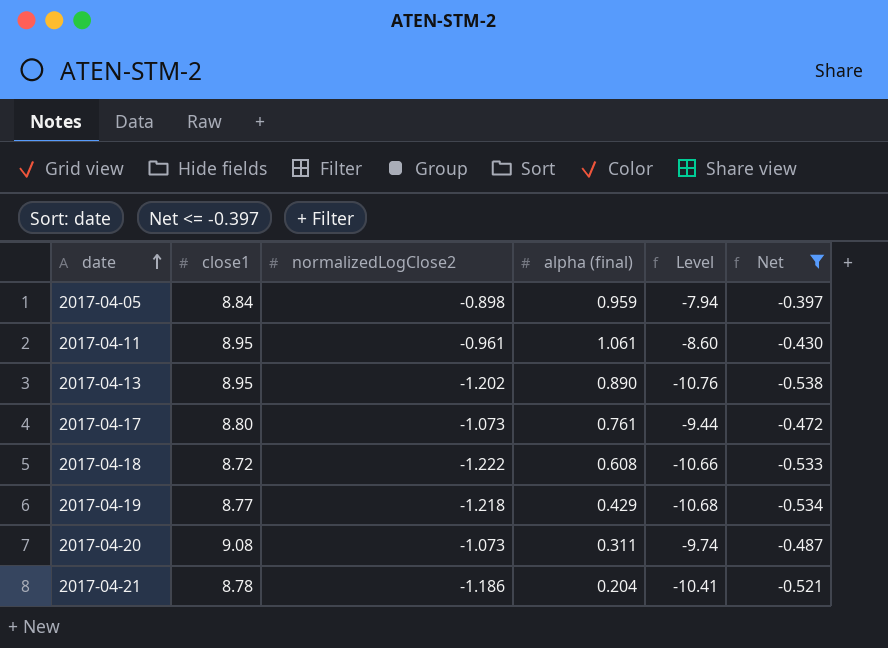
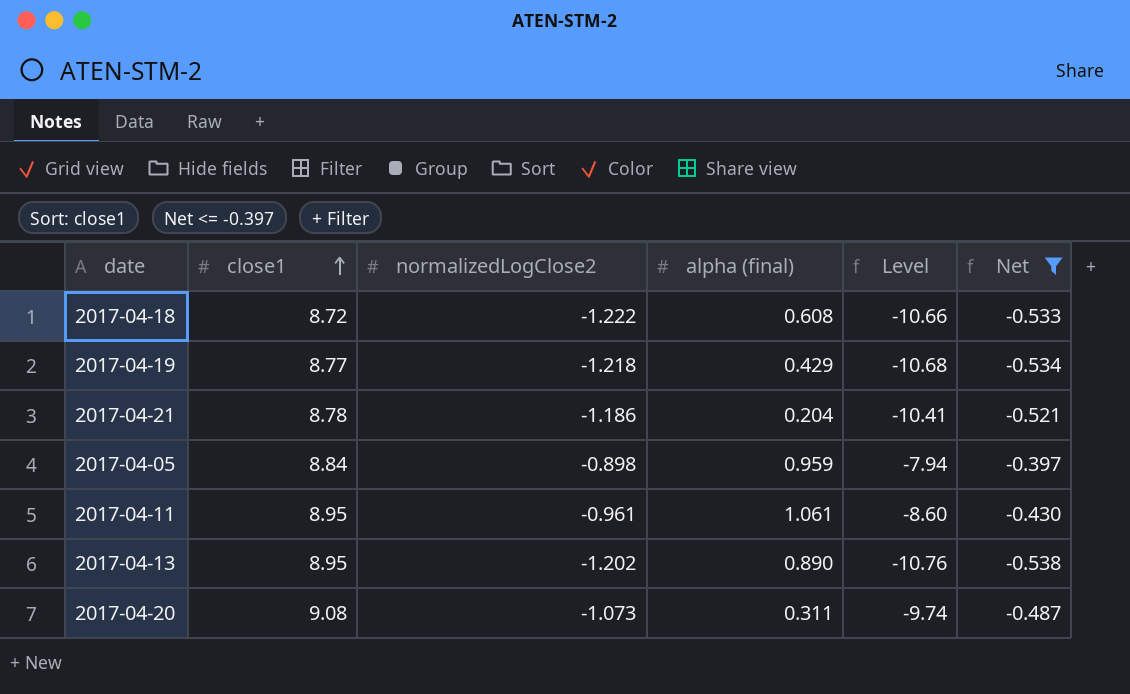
row order: date ascending -> close1 ascending
row 2017-04-17: 8.80 | -1.073 | 0.761 | -9.44 | -0.472 -> none

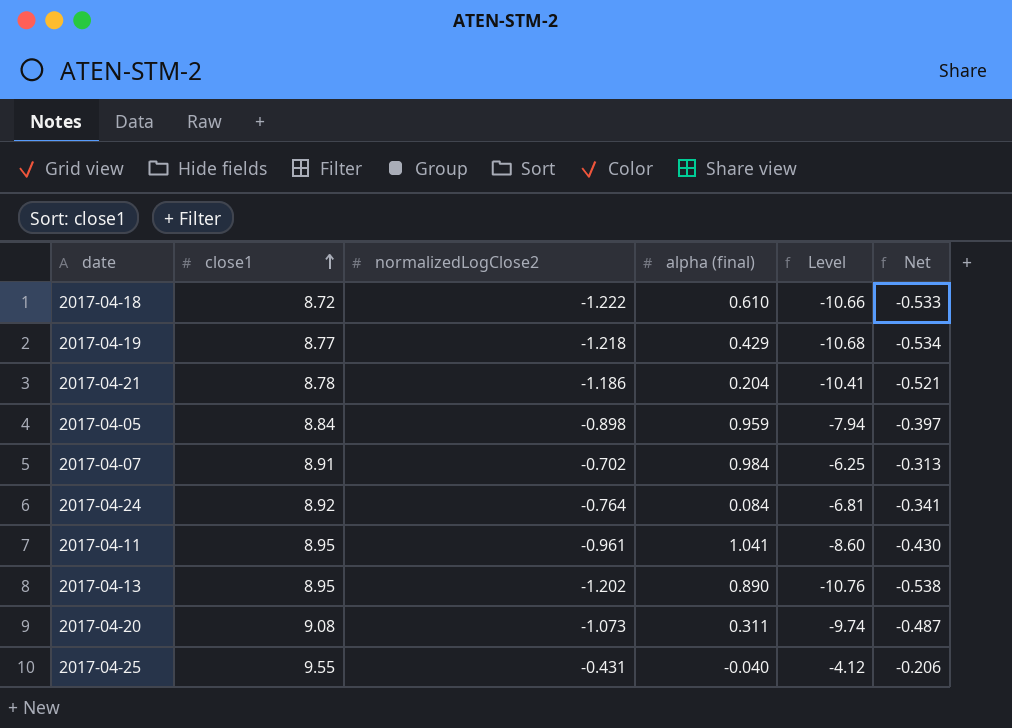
filter: Net <= -0.397 -> none
2017-04-18 | alpha (final): 0.608 -> 0.610
2017-04-11 | alpha (final): 1.061 -> 1.041

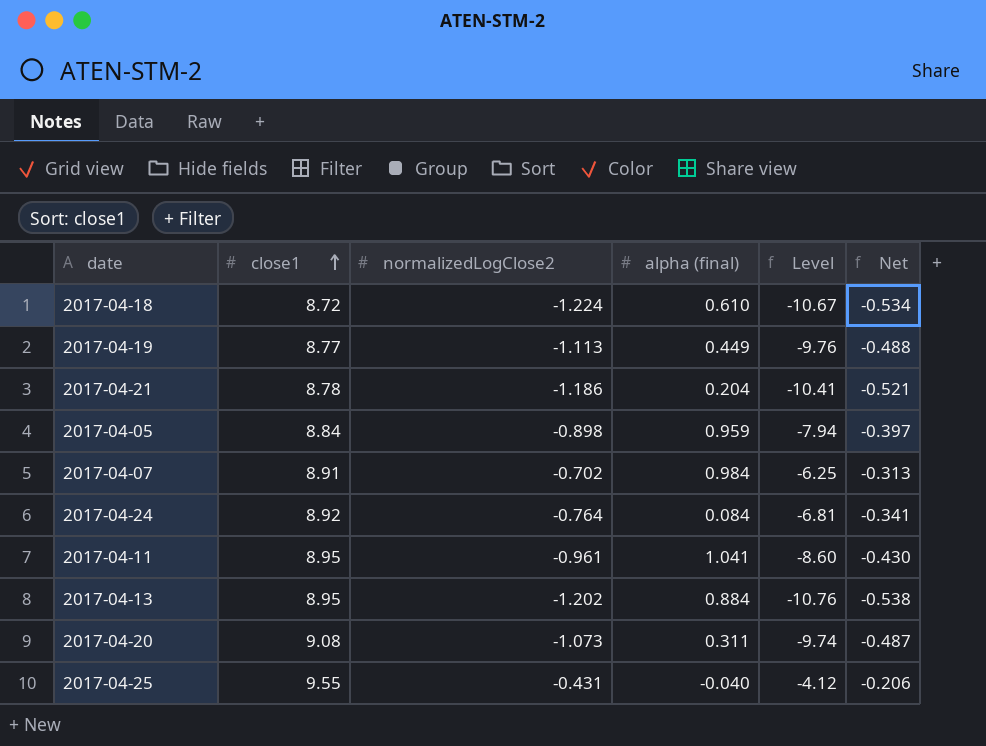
2017-04-18 | normalizedLogClose2: -1.222 -> -1.224
2017-04-18 | Level: -10.66 -> -10.67
2017-04-18 | Net: -0.533 -> -0.534
2017-04-19 | normalizedLogClose2: -1.218 -> -1.113
2017-04-19 | alpha (final): 0.429 -> 0.449
2017-04-19 | Level: -10.68 -> -9.76
2017-04-19 | Net: -0.534 -> -0.488
2017-04-13 | alpha (final): 0.890 -> 0.884

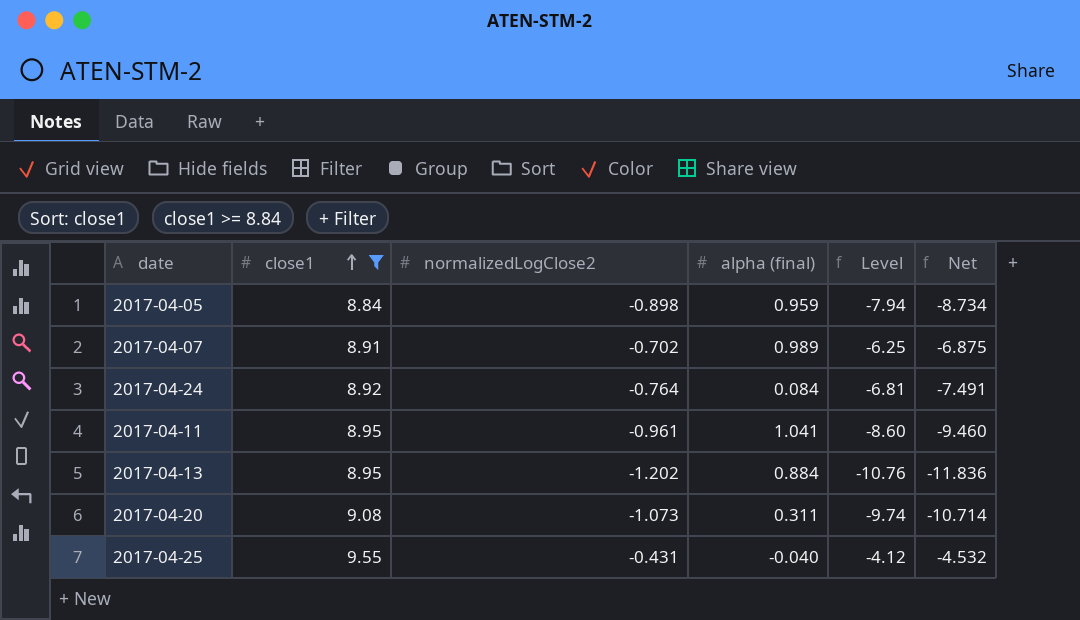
filter: none -> close1 >= 8.84
column Net | formula: [Level] * 0.05 -> [Level] * 1.1
2017-04-07 | alpha (final): 0.984 -> 0.989

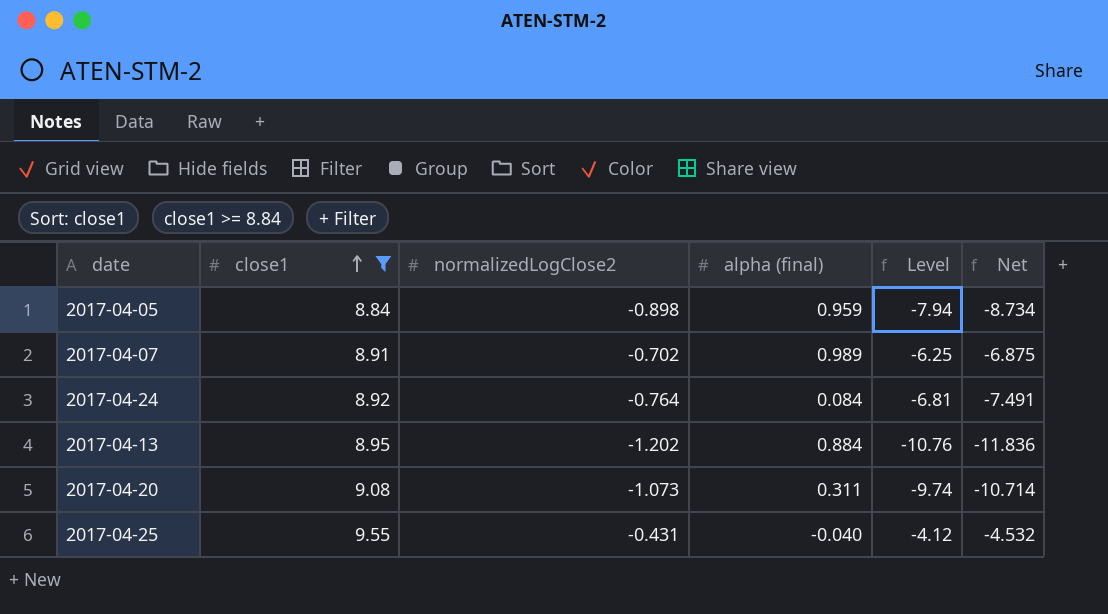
row 2017-04-11: 8.95 | -0.961 | 1.041 | -8.60 | -9.460 -> none

